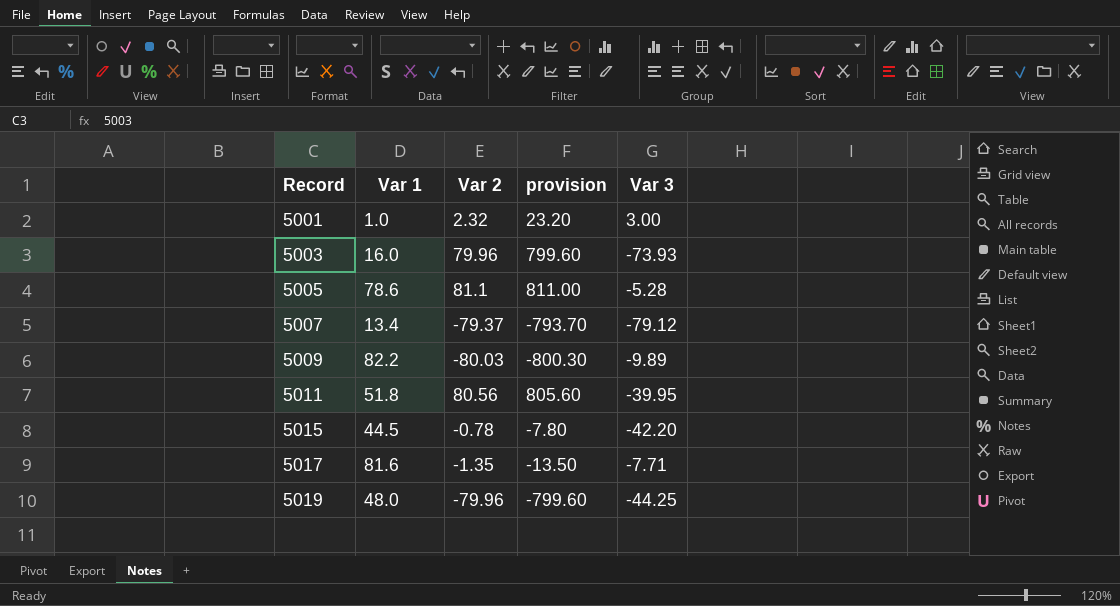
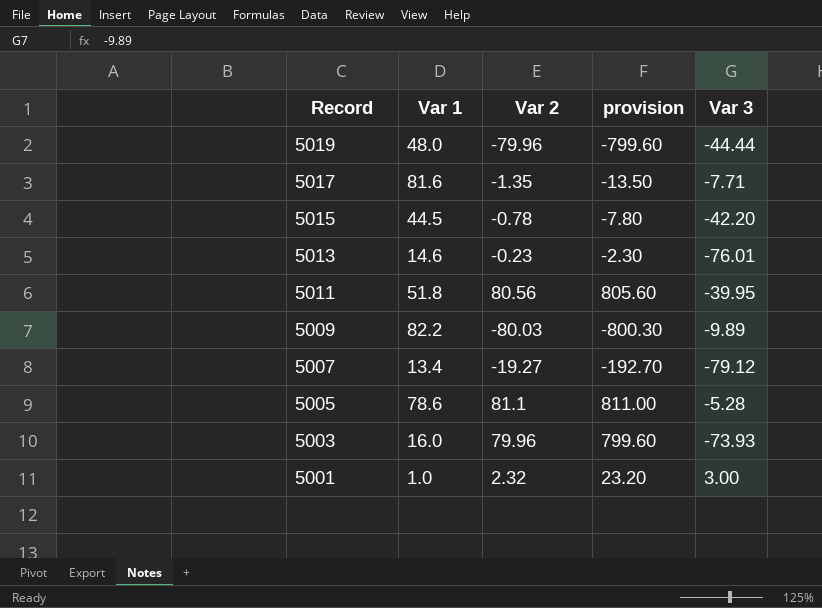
row order: Record ascending -> Record descending
5019 | Var 3: -44.25 -> -44.44
row 5013: none -> 14.6 | -0.23 | -2.30 | -76.01
5007 | Var 2: -79.37 -> -19.27
5007 | provision: -793.70 -> -192.70

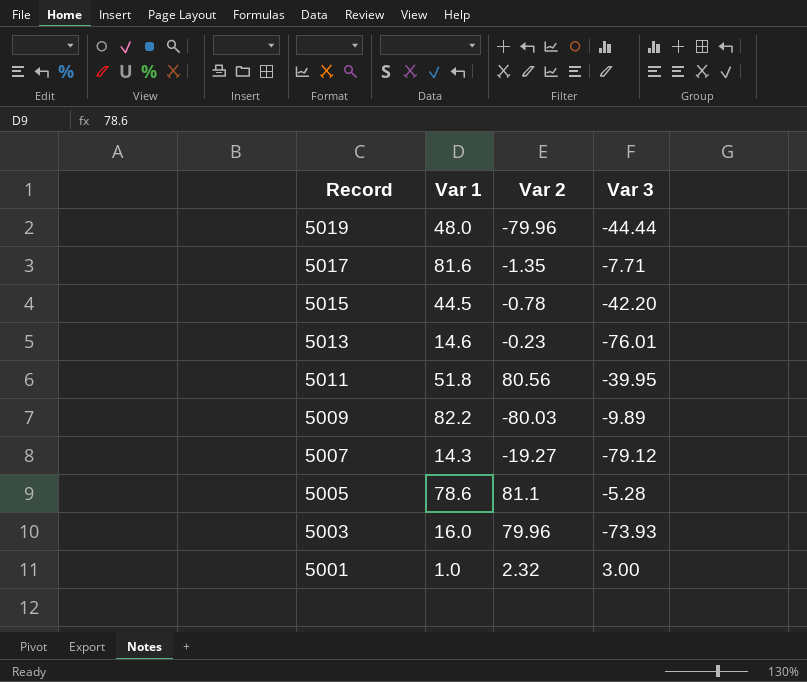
column provision | formula: [Var 2] * 10 -> none
5007 | Var 1: 13.4 -> 14.3

